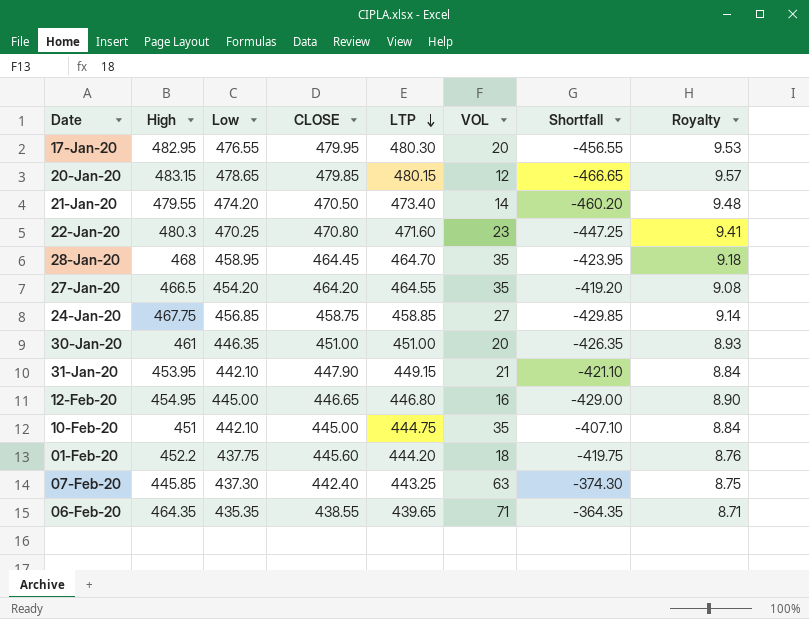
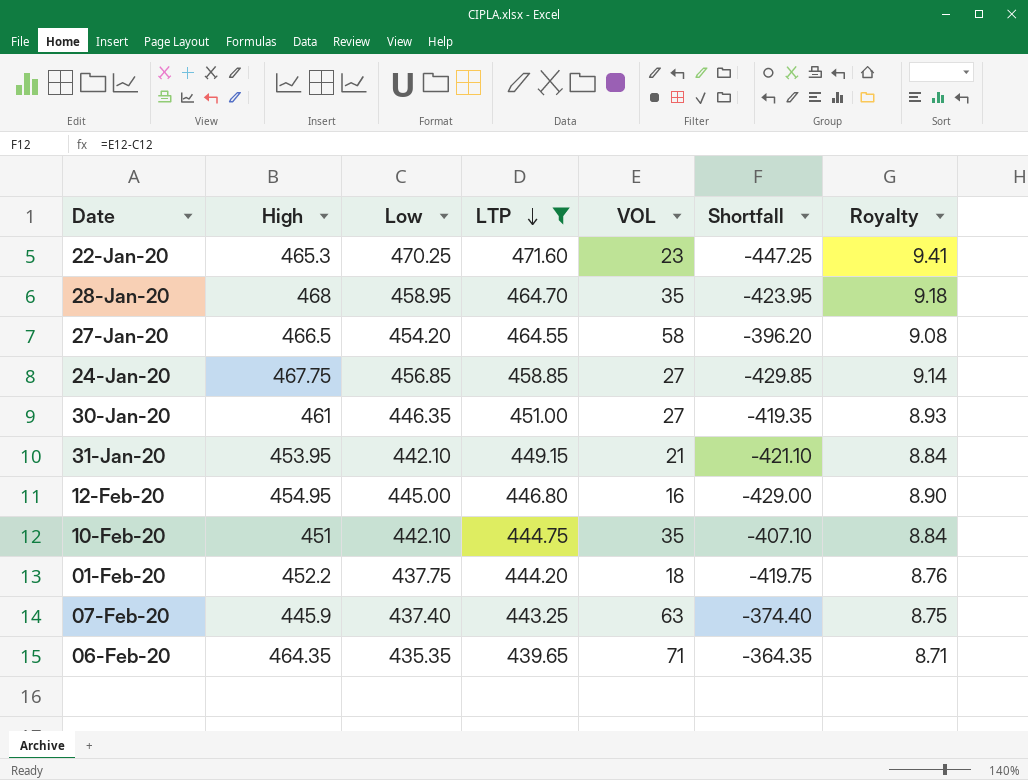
filter: none -> LTP <= 471.60
column CLOSE | position: 4 -> none
22-Jan-20 | High: 480.3 -> 465.3
27-Jan-20 | VOL: 35 -> 58
27-Jan-20 | Shortfall: -419.20 -> -396.20
30-Jan-20 | VOL: 20 -> 27
30-Jan-20 | Shortfall: -426.35 -> -419.35
07-Feb-20 | High: 445.85 -> 445.9
07-Feb-20 | Low: 437.30 -> 437.40
07-Feb-20 | Shortfall: -374.30 -> -374.40

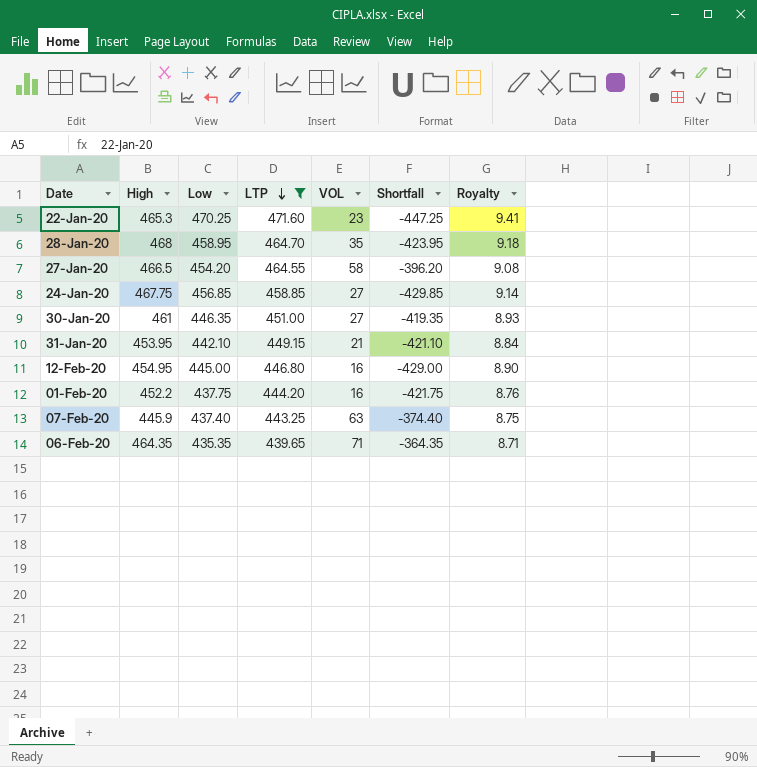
row 10-Feb-20: 451 | 442.10 | 444.75 | 35 | -407.10 | 8.84 -> none
01-Feb-20 | VOL: 18 -> 16
01-Feb-20 | Shortfall: -419.75 -> -421.75

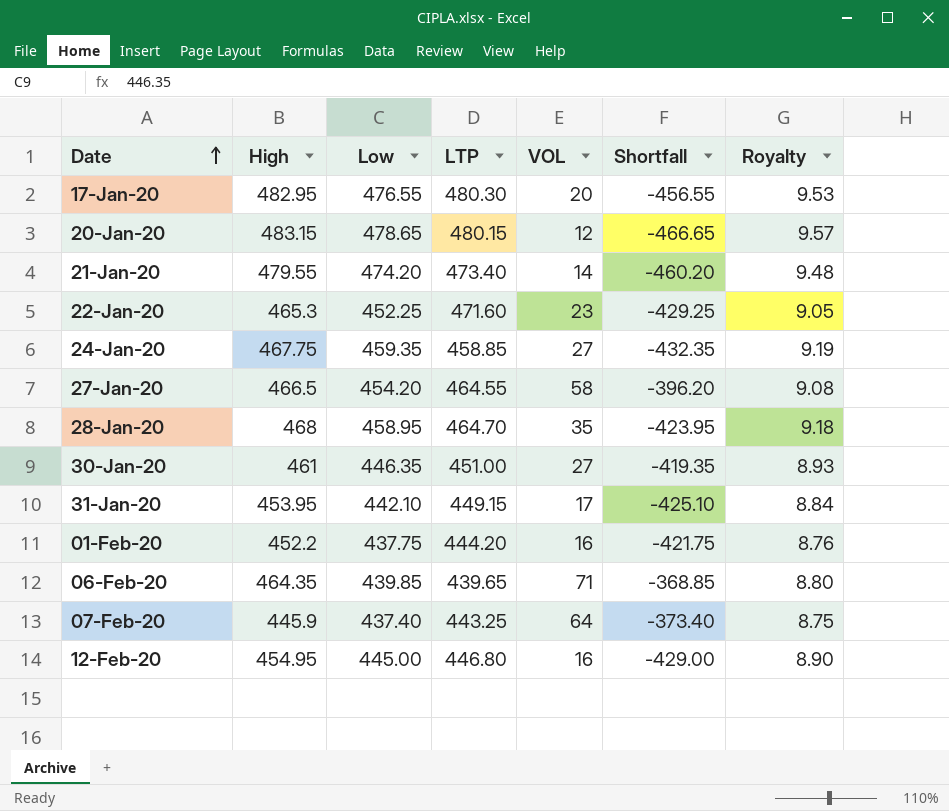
filter: LTP <= 471.60 -> none
row order: LTP descending -> Date ascending
22-Jan-20 | Low: 470.25 -> 452.25
22-Jan-20 | Shortfall: -447.25 -> -429.25
22-Jan-20 | Royalty: 9.41 -> 9.05
24-Jan-20 | Low: 456.85 -> 459.35
24-Jan-20 | Shortfall: -429.85 -> -432.35
24-Jan-20 | Royalty: 9.14 -> 9.19
31-Jan-20 | VOL: 21 -> 17
31-Jan-20 | Shortfall: -421.10 -> -425.10
06-Feb-20 | Low: 435.35 -> 439.85
06-Feb-20 | Shortfall: -364.35 -> -368.85
06-Feb-20 | Royalty: 8.71 -> 8.80
07-Feb-20 | VOL: 63 -> 64
07-Feb-20 | Shortfall: -374.40 -> -373.40

